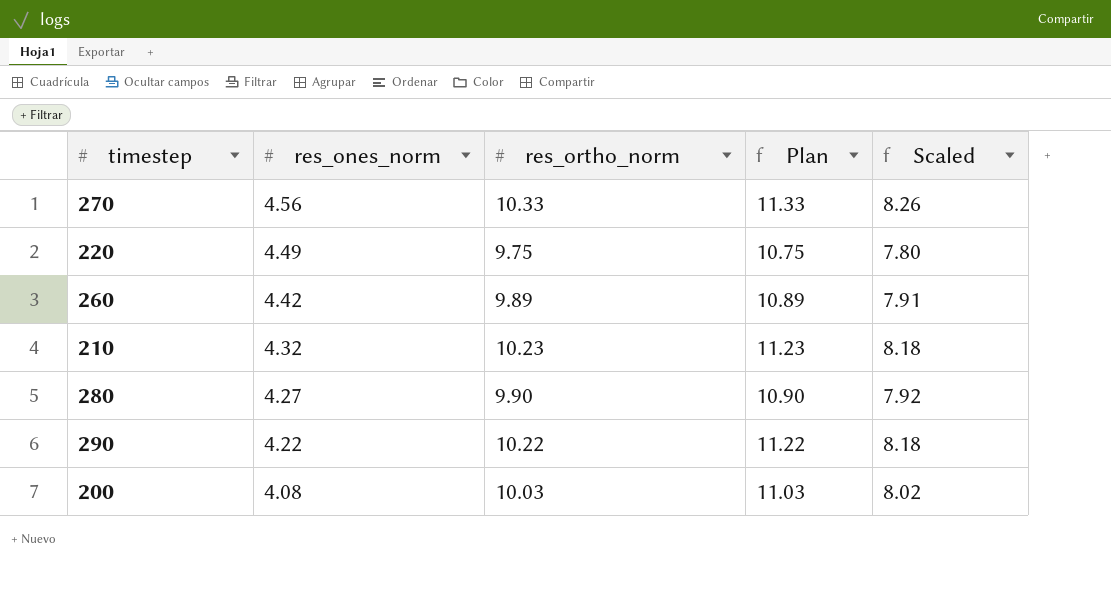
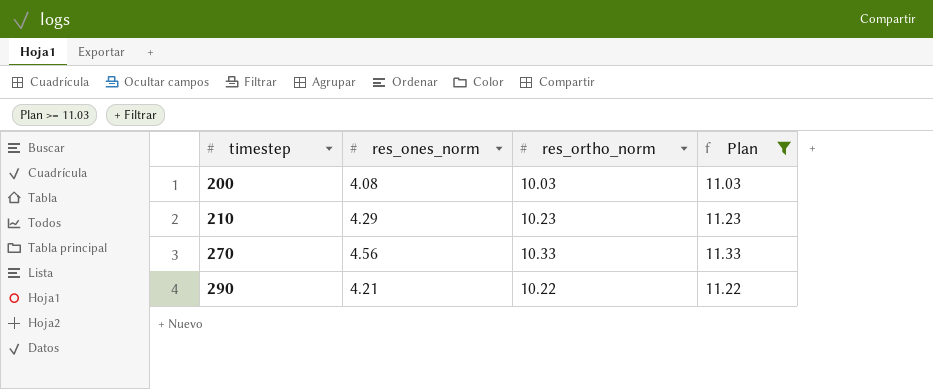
filter: none -> Plan >= 11.03
row order: res_ones_norm descending -> timestep ascending
column Scaled | formula: [res_ortho_norm] * 0.8 -> none
210 | res_ones_norm: 4.32 -> 4.29
290 | res_ones_norm: 4.22 -> 4.21

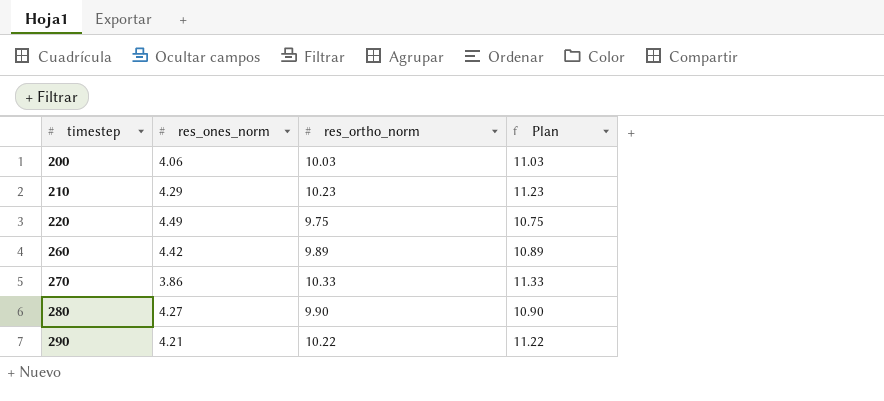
filter: Plan >= 11.03 -> none
200 | res_ones_norm: 4.08 -> 4.06
270 | res_ones_norm: 4.56 -> 3.86

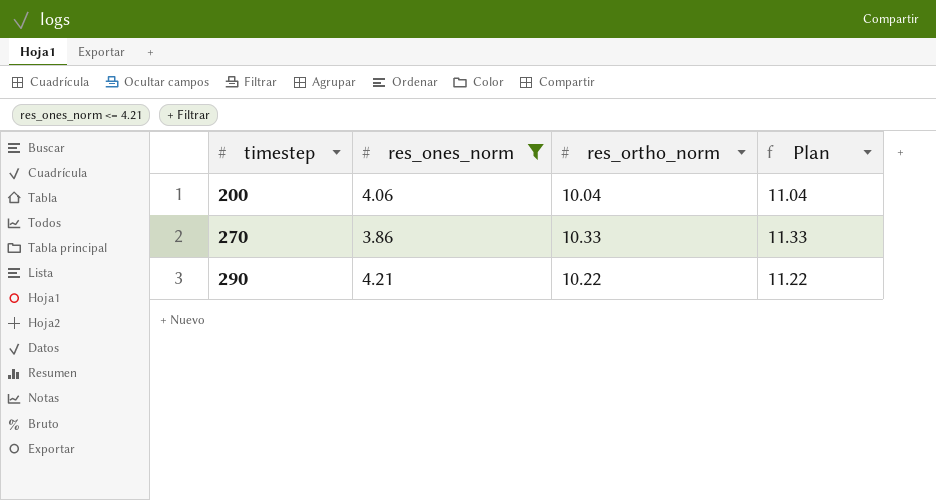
filter: none -> res_ones_norm <= 4.21
200 | res_ortho_norm: 10.03 -> 10.04
200 | Plan: 11.03 -> 11.04

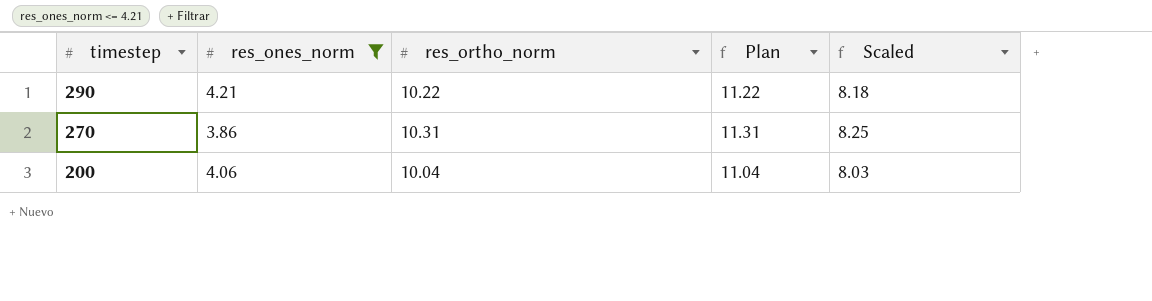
row order: timestep ascending -> timestep descending
column Scaled | formula: none -> [res_ortho_norm] * 0.8
270 | res_ortho_norm: 10.33 -> 10.31
270 | Plan: 11.33 -> 11.31

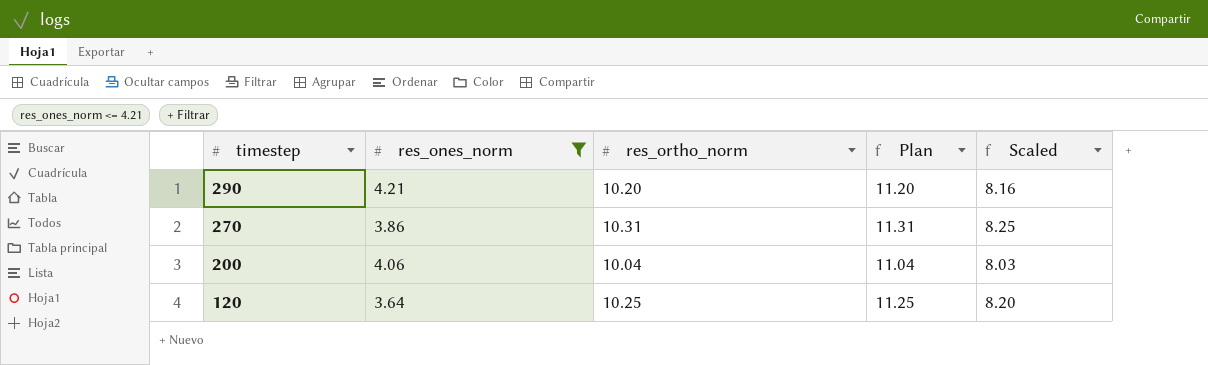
290 | res_ortho_norm: 10.22 -> 10.20
290 | Plan: 11.22 -> 11.20
290 | Scaled: 8.18 -> 8.16
row 120: none -> 3.64 | 10.25 | 11.25 | 8.20

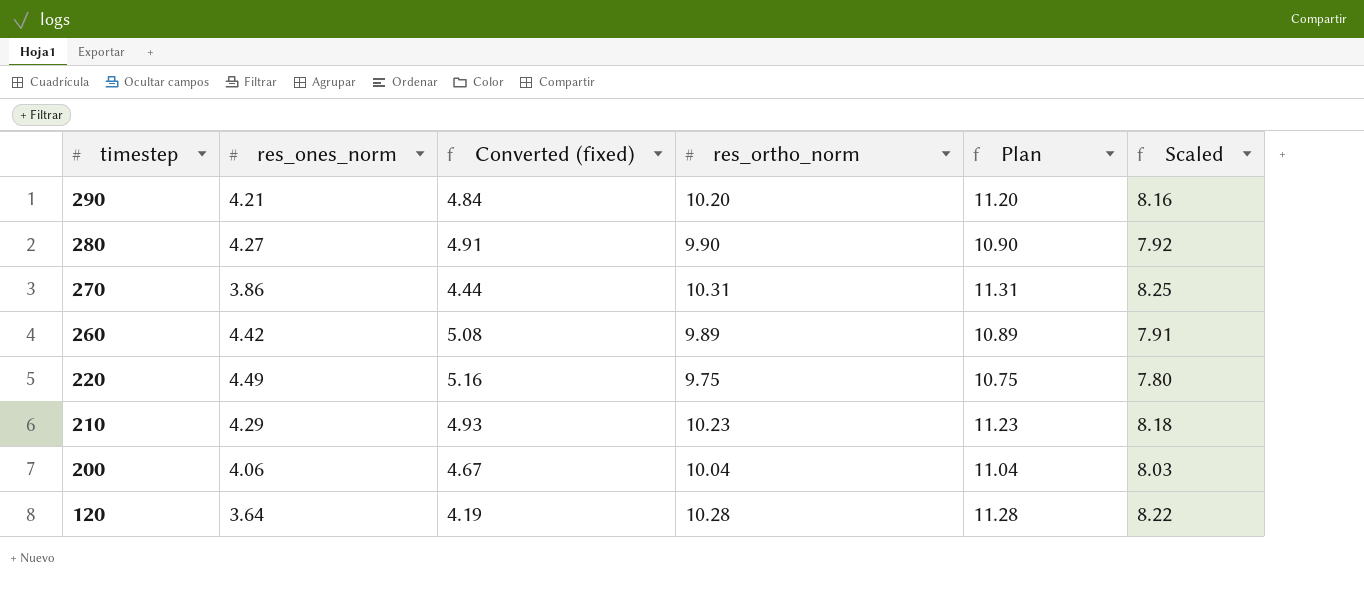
filter: res_ones_norm <= 4.21 -> none
column Converted (fixed) | formula: none -> [res_ones_norm] * 1.15
120 | res_ortho_norm: 10.25 -> 10.28
120 | Plan: 11.25 -> 11.28
120 | Scaled: 8.20 -> 8.22

